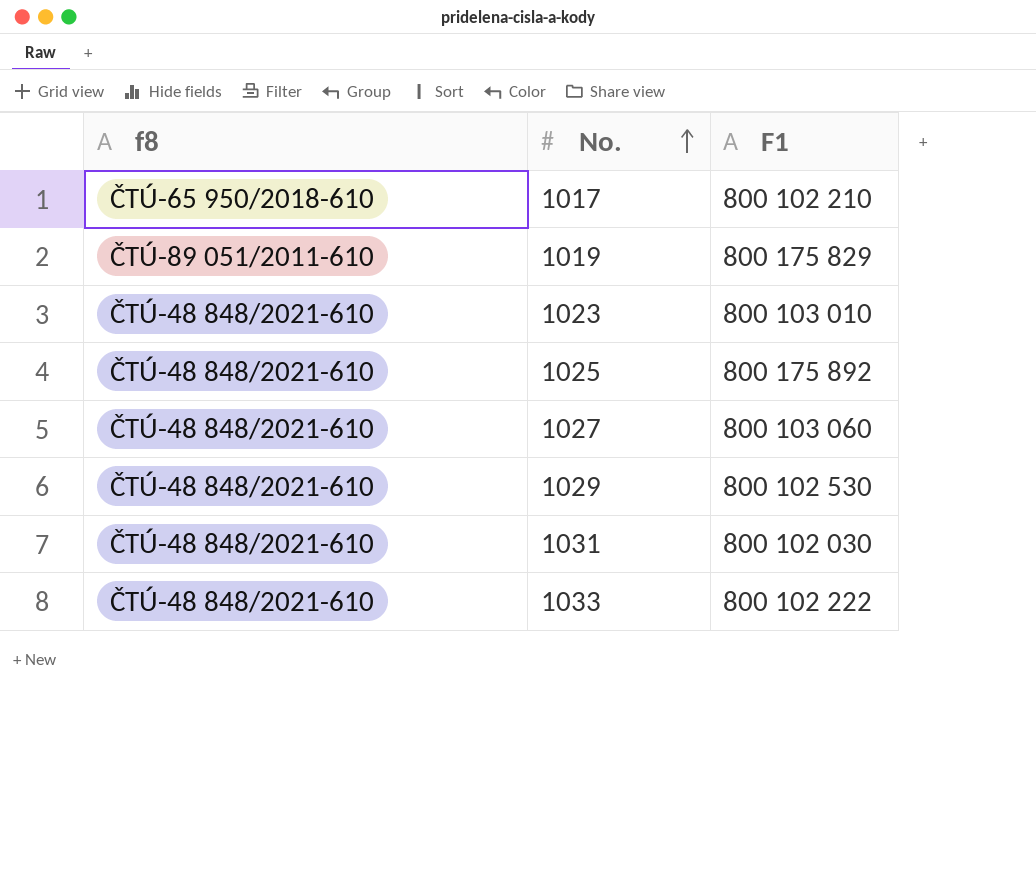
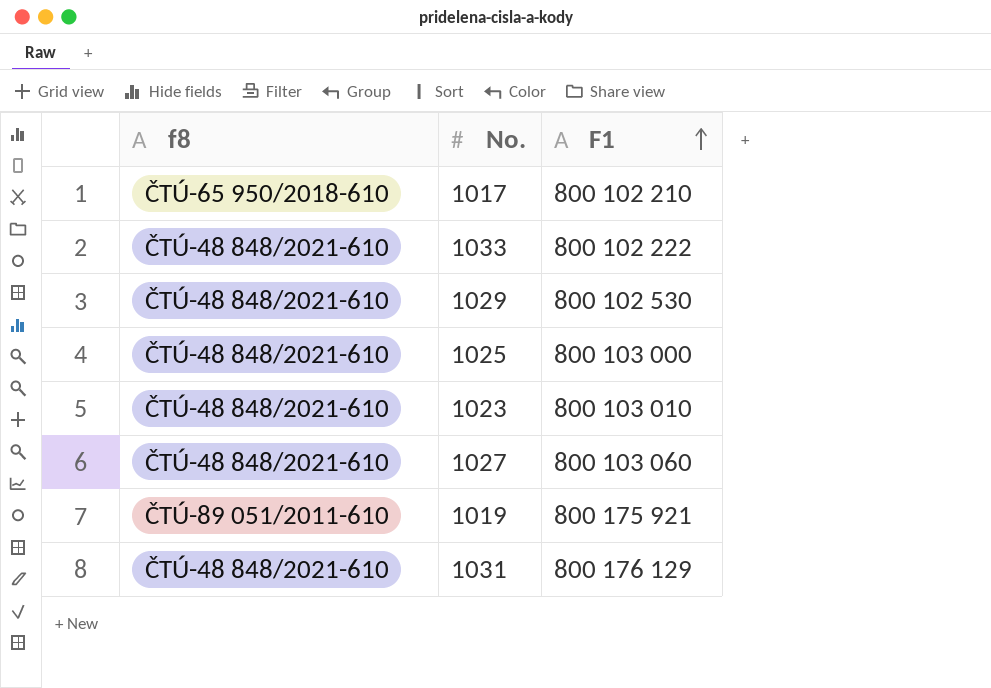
row order: No. ascending -> F1 ascending
1025 | F1: 800 175 892 -> 800 103 000
1019 | F1: 800 175 829 -> 800 175 921
1031 | F1: 800 102 030 -> 800 176 129

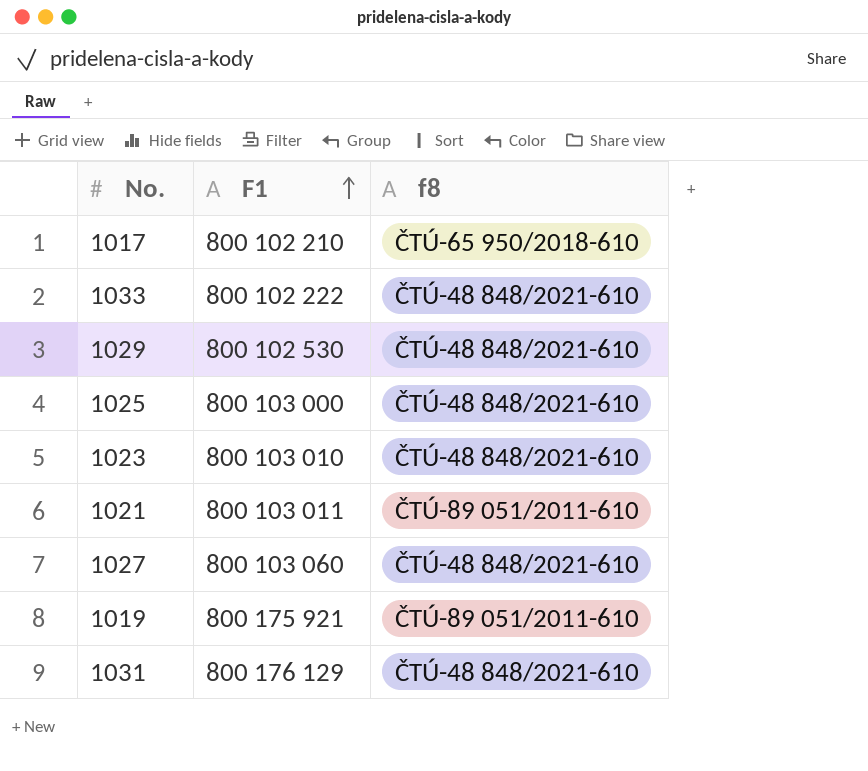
column f8 | position: 1 -> 3
row 1021: none -> 800 103 011 | ČTÚ-89 051/2011-610

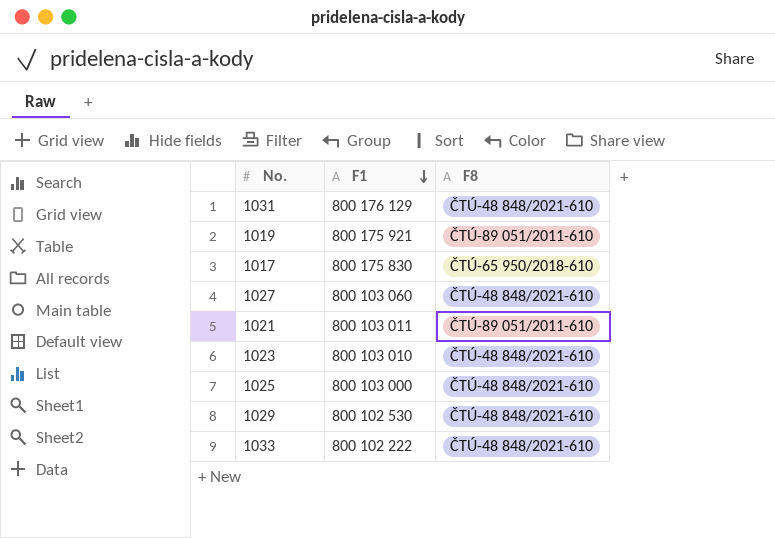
row order: F1 ascending -> F1 descending
column name: f8 -> F8
1017 | F1: 800 102 210 -> 800 175 830

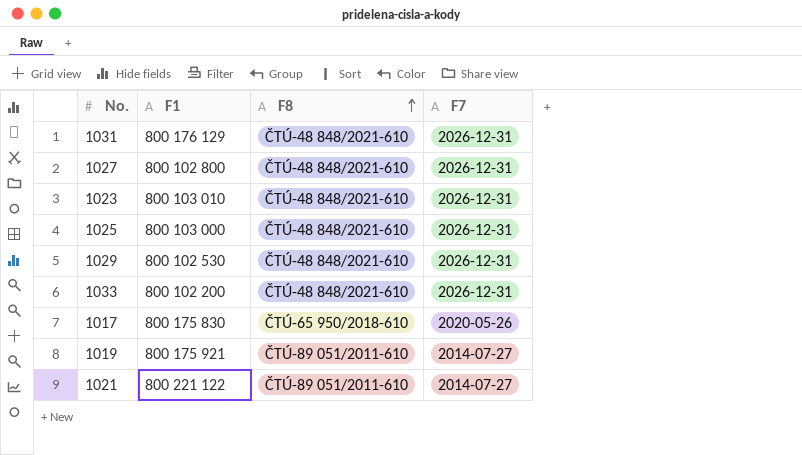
row order: F1 descending -> F8 ascending
column F7 | position: none -> 4
1027 | F1: 800 103 060 -> 800 102 800
1033 | F1: 800 102 222 -> 800 102 200
1021 | F1: 800 103 011 -> 800 221 122

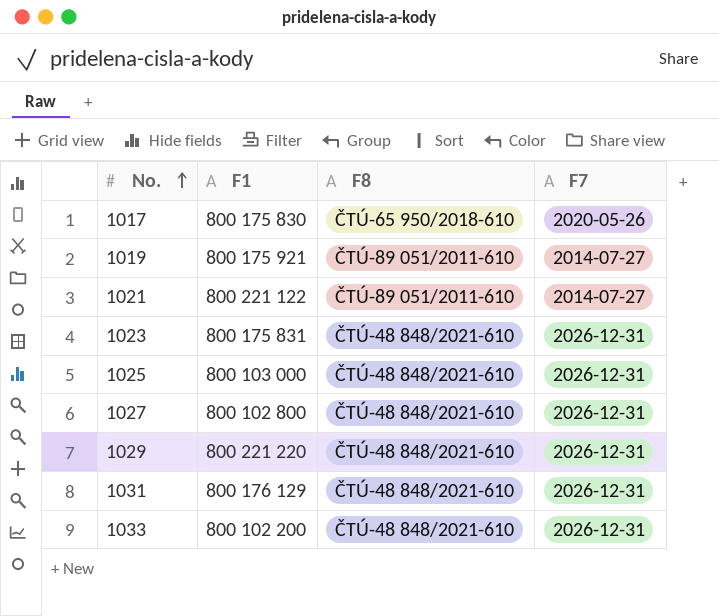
row order: F8 ascending -> No. ascending
1023 | F1: 800 103 010 -> 800 175 831
1029 | F1: 800 102 530 -> 800 221 220

